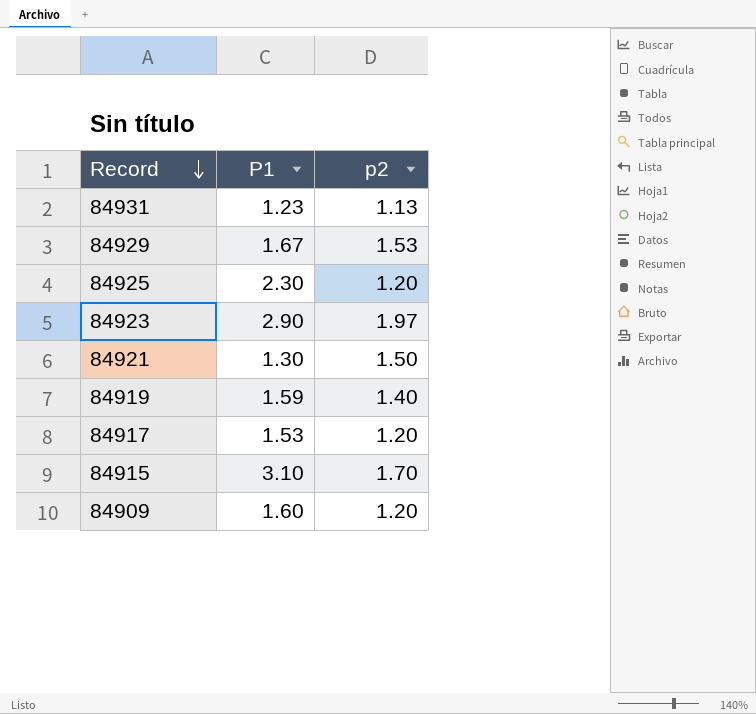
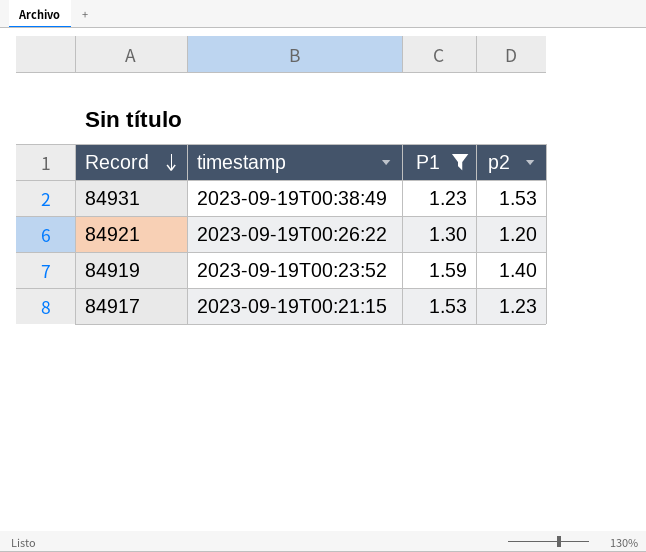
filter: none -> P1 <= 1.59
column timestamp | position: none -> 2
84931 | p2: 1.13 -> 1.53
84921 | p2: 1.50 -> 1.20
84917 | p2: 1.20 -> 1.23

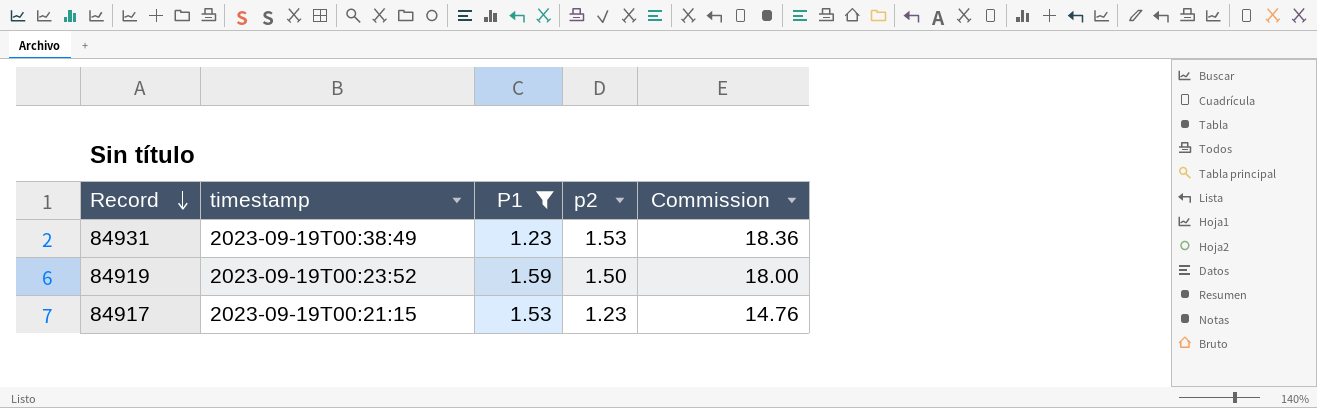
column Commission | formula: none -> [p2] * 12
row 84921: 2023-09-19T00:26:22 | 1.30 | 1.20 -> none
84919 | p2: 1.40 -> 1.50

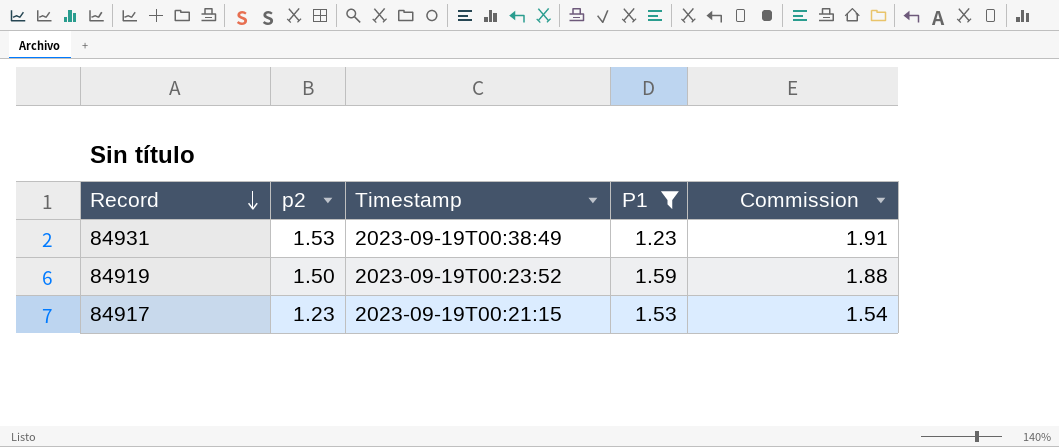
column p2 | position: 4 -> 2
column name: timestamp -> Timestamp
column Commission | formula: [p2] * 12 -> [p2] * 1.25

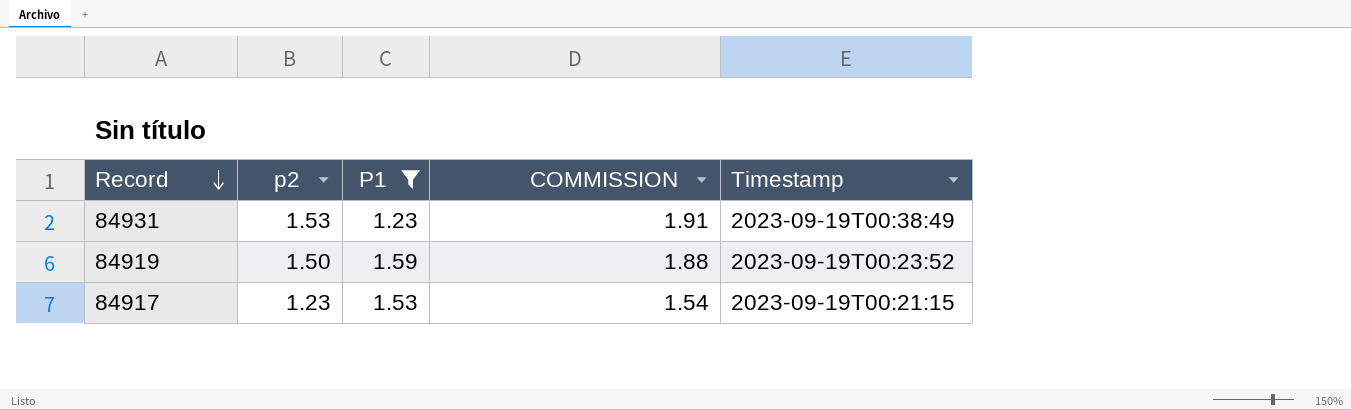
column name: Commission -> COMMISSION
column Timestamp | position: 3 -> 5

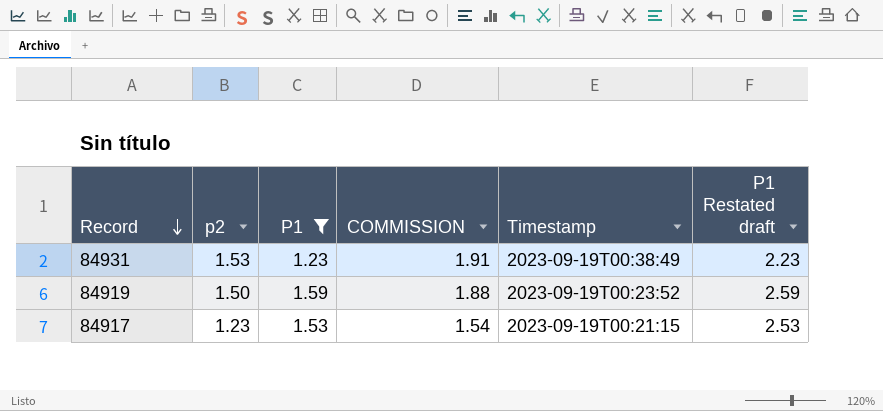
column P1 Restated draft | formula: none -> [P1] + 1

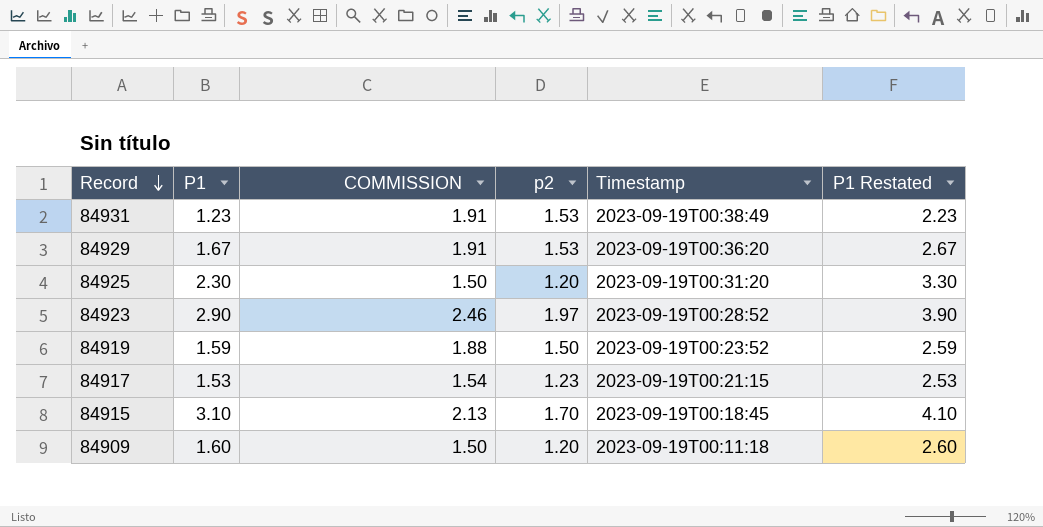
filter: P1 <= 1.59 -> none
column p2 | position: 2 -> 4
column name: P1 Restated draft -> P1 Restated

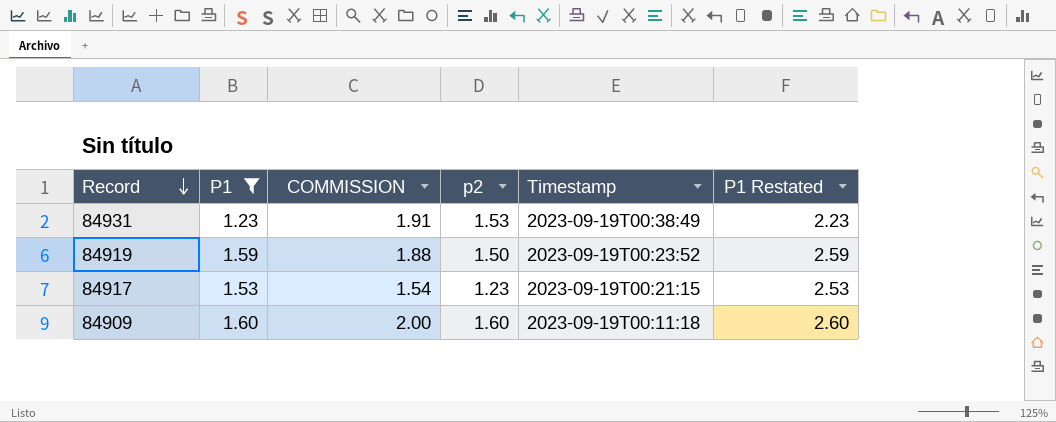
filter: none -> P1 <= 1.60
84909 | COMMISSION: 1.50 -> 2.00
84909 | p2: 1.20 -> 1.60

